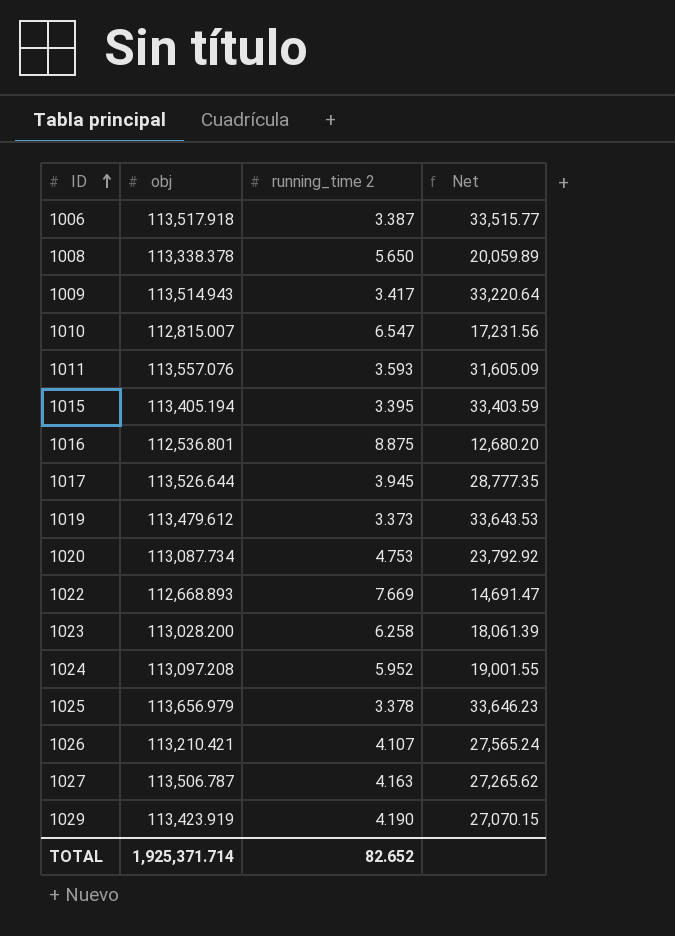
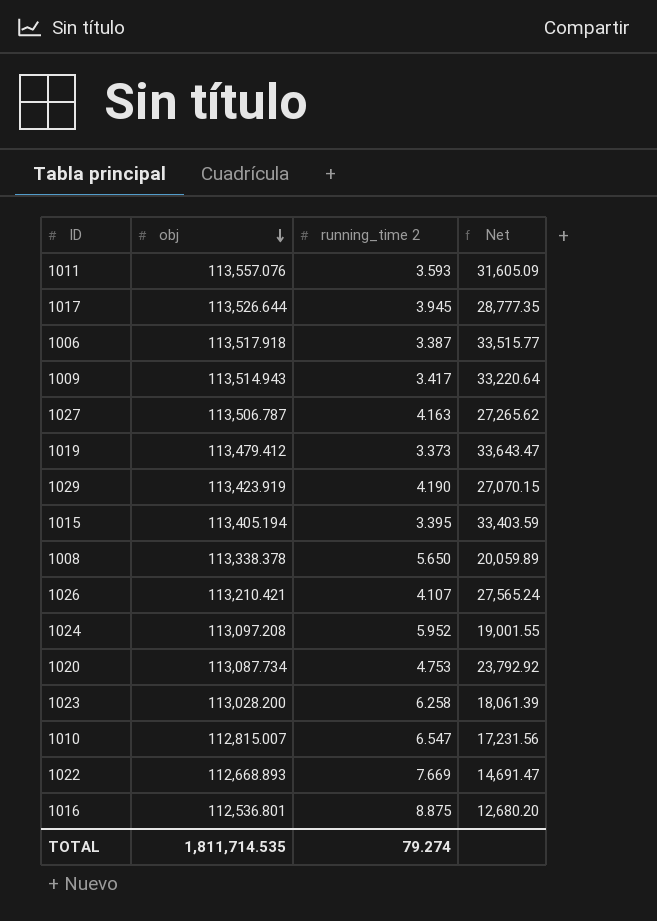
row order: ID ascending -> obj descending
row 1025: 113,656.979 | 3.378 | 33,646.23 -> none
1019 | obj: 113,479.612 -> 113,479.412
1019 | Net: 33,643.53 -> 33,643.47
TOTAL | obj: 1,925,371.714 -> 1,811,714.535
TOTAL | running_time 2: 82.652 -> 79.274

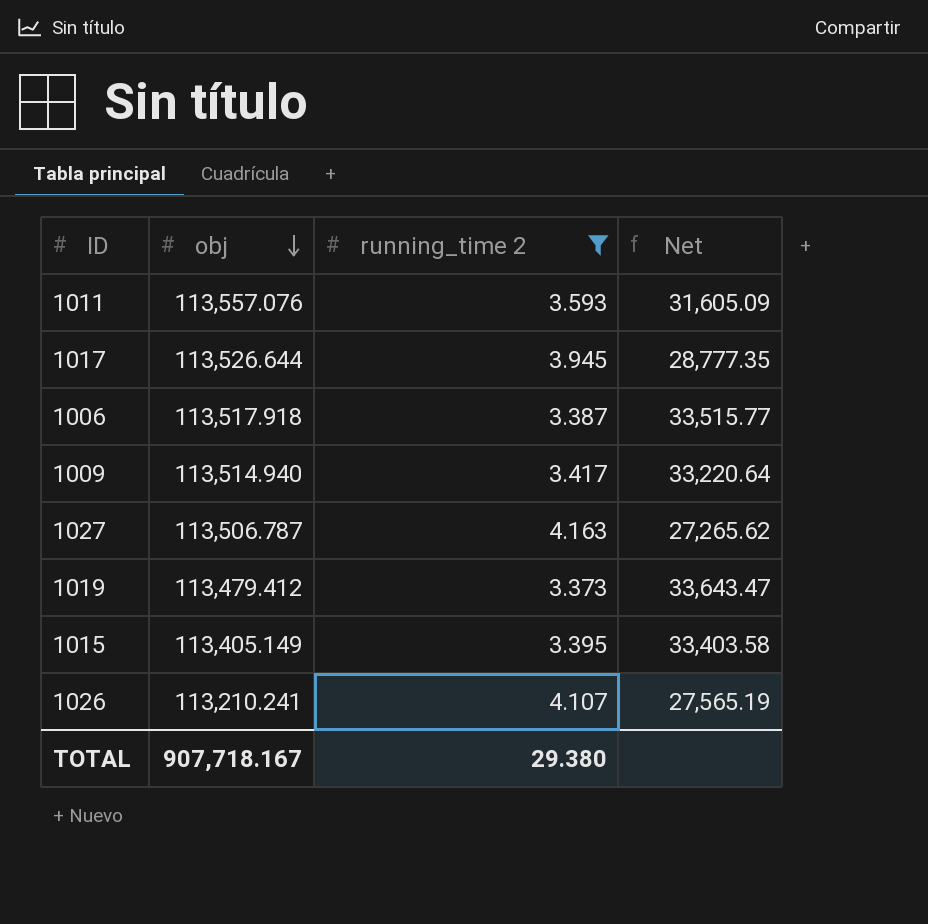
filter: none -> running_time 2 <= 4.163
1009 | obj: 113,514.943 -> 113,514.940
1015 | obj: 113,405.194 -> 113,405.149
1015 | Net: 33,403.59 -> 33,403.58
1026 | obj: 113,210.421 -> 113,210.241
1026 | Net: 27,565.24 -> 27,565.19
TOTAL | obj: 1,811,714.535 -> 907,718.167
TOTAL | running_time 2: 79.274 -> 29.380

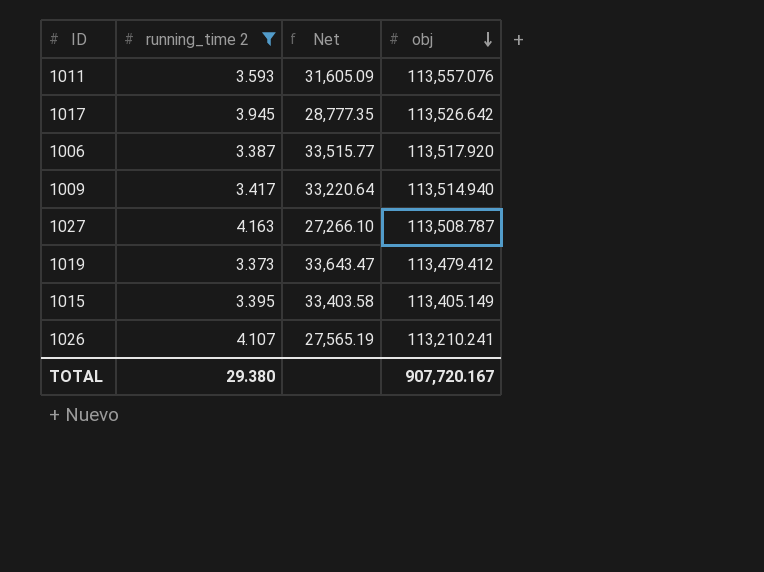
column obj | position: 2 -> 4
1017 | obj: 113,526.644 -> 113,526.642
1006 | obj: 113,517.918 -> 113,517.920
1027 | Net: 27,265.62 -> 27,266.10
1027 | obj: 113,506.787 -> 113,508.787
TOTAL | obj: 907,718.167 -> 907,720.167

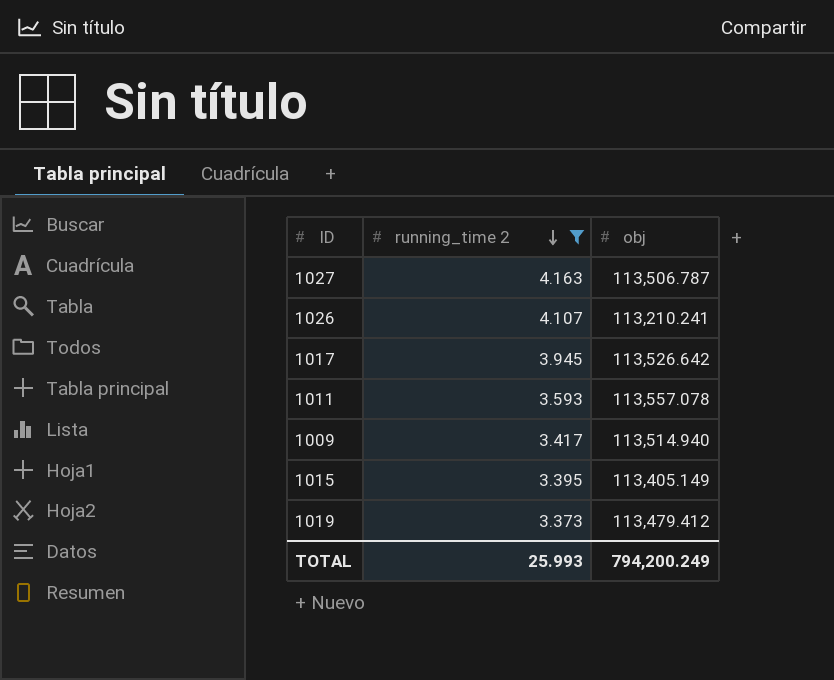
row order: obj descending -> running_time 2 descending
column Net | formula: [obj] / [running_time 2] -> none
row 1006: 3.387 | 33,515.77 | 113,517.920 -> none
1027 | obj: 113,508.787 -> 113,506.787
1011 | obj: 113,557.076 -> 113,557.078
TOTAL | running_time 2: 29.380 -> 25.993
TOTAL | obj: 907,720.167 -> 794,200.249

